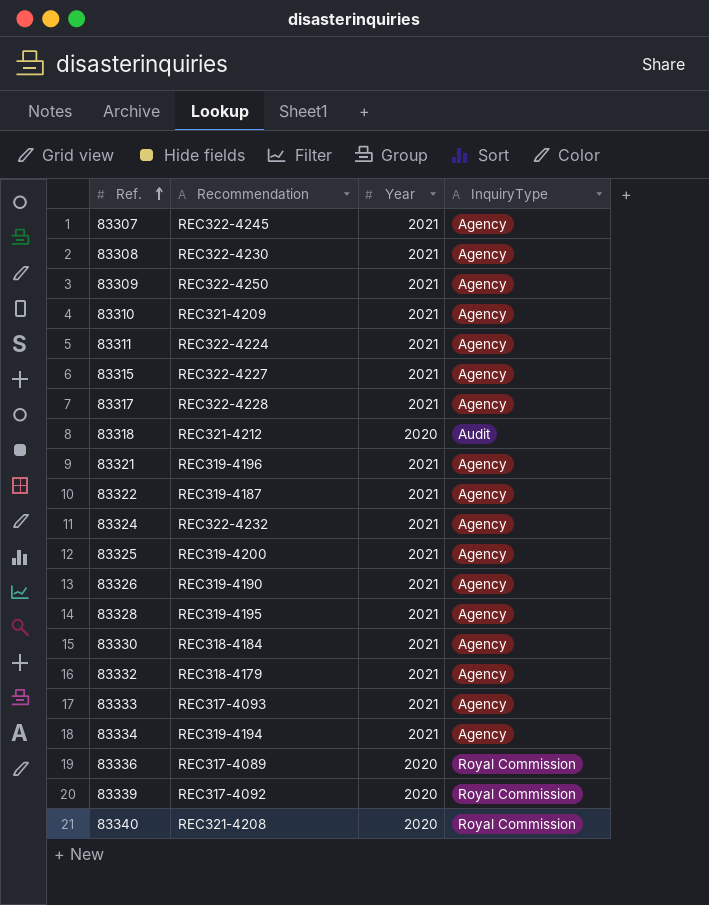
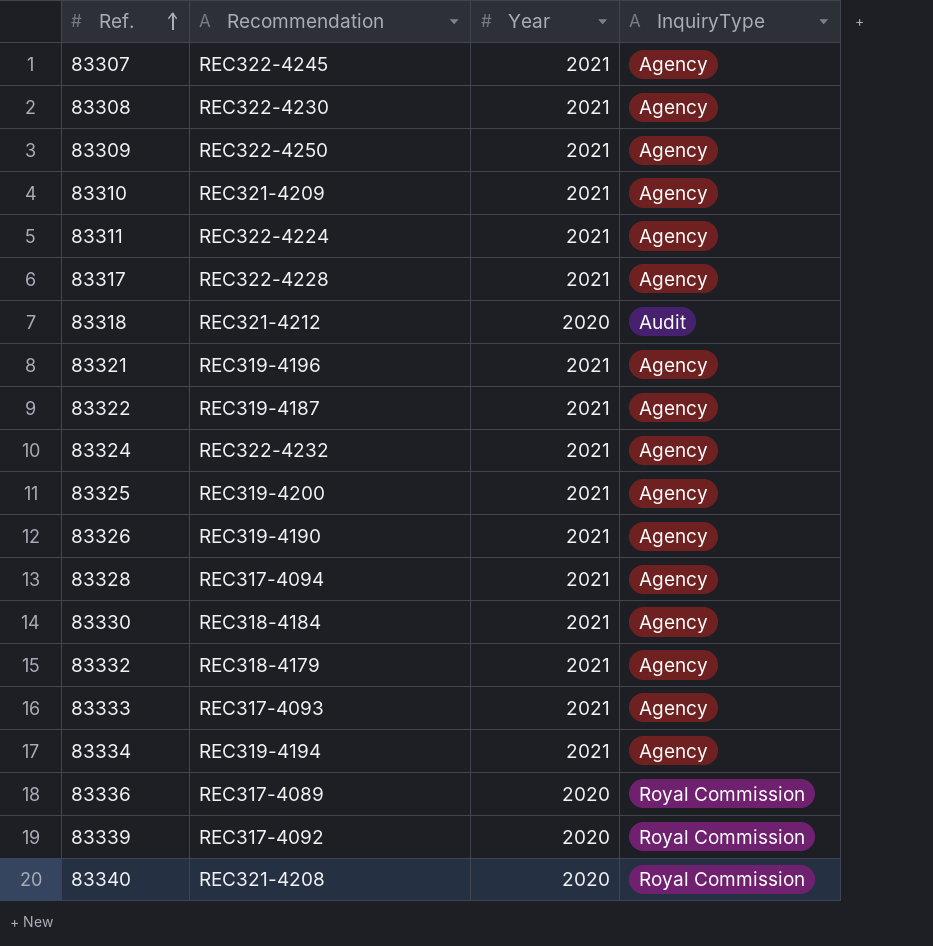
row 83315: REC322-4227 | 2021 | Agency -> none
83328 | Recommendation: REC319-4195 -> REC317-4094

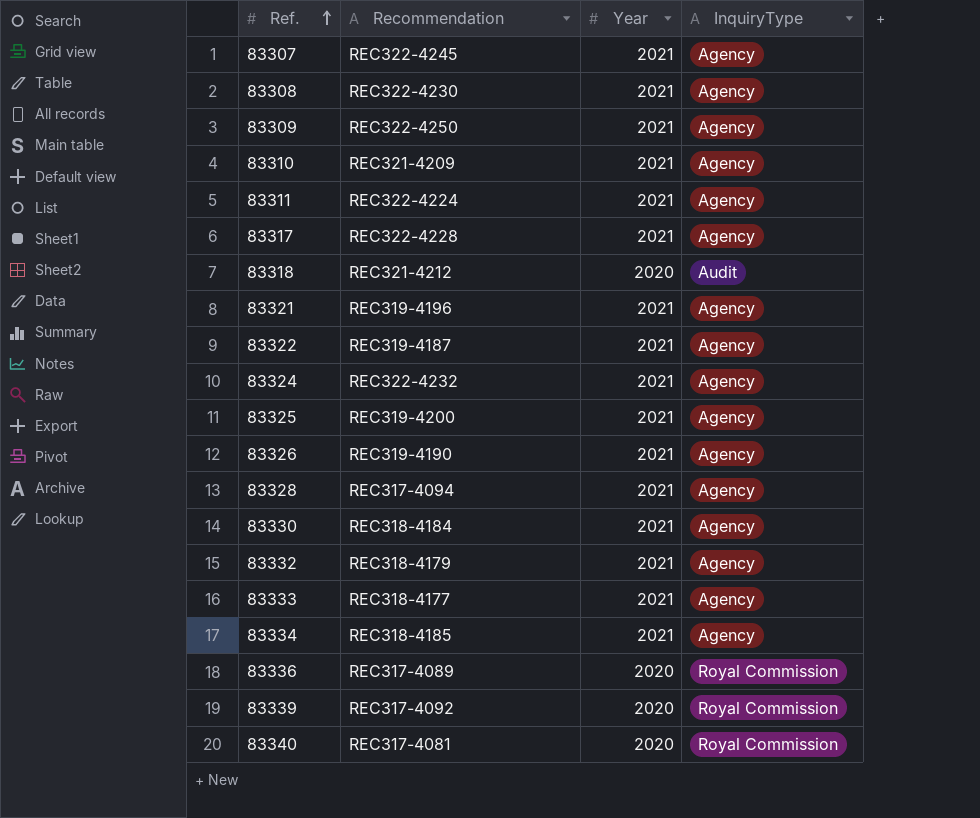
83333 | Recommendation: REC317-4093 -> REC318-4177
83334 | Recommendation: REC319-4194 -> REC318-4185
83340 | Recommendation: REC321-4208 -> REC317-4081

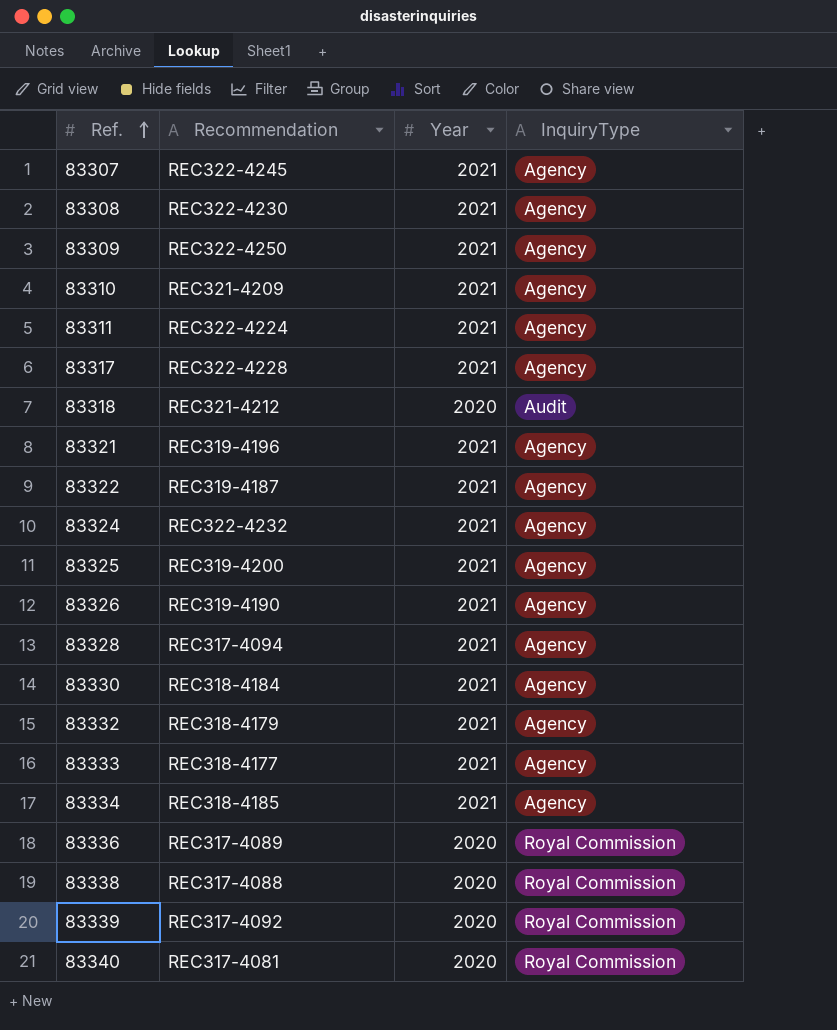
row 83338: none -> REC317-4088 | 2020 | Royal Commission

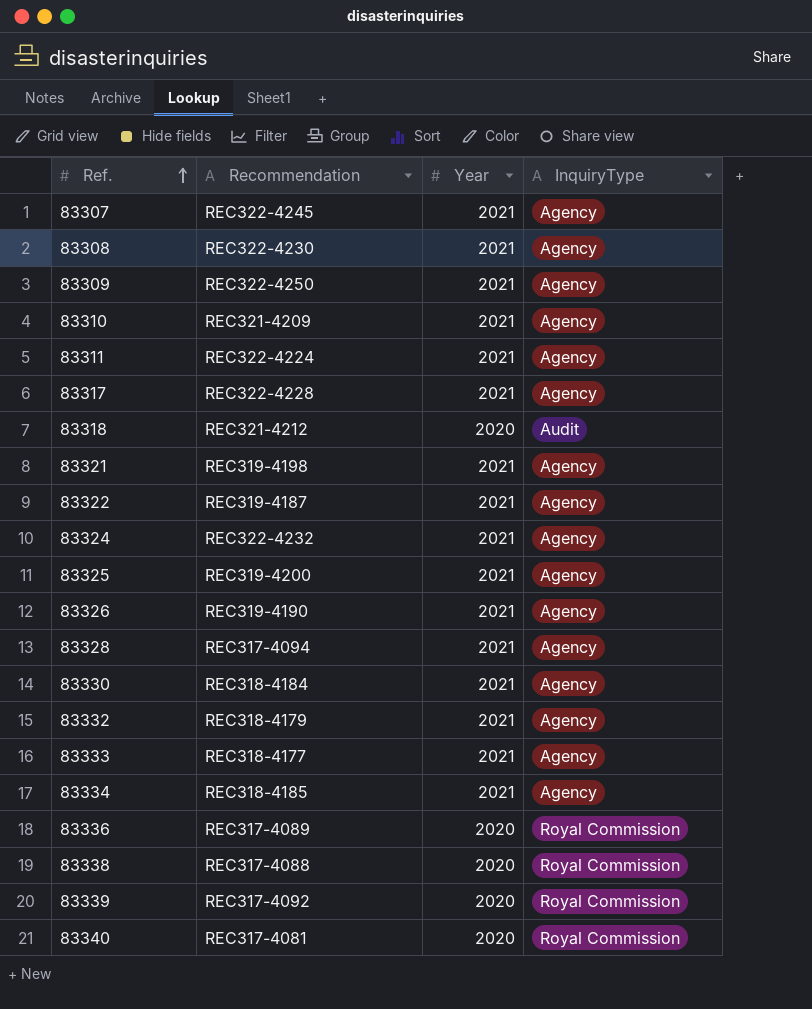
83321 | Recommendation: REC319-4196 -> REC319-4198

